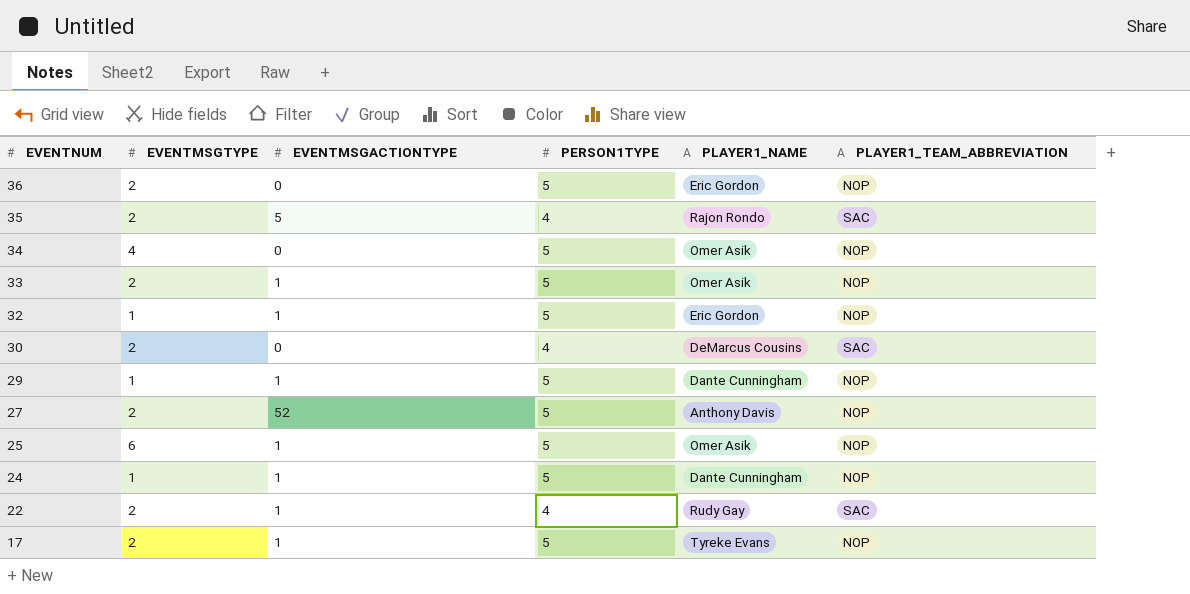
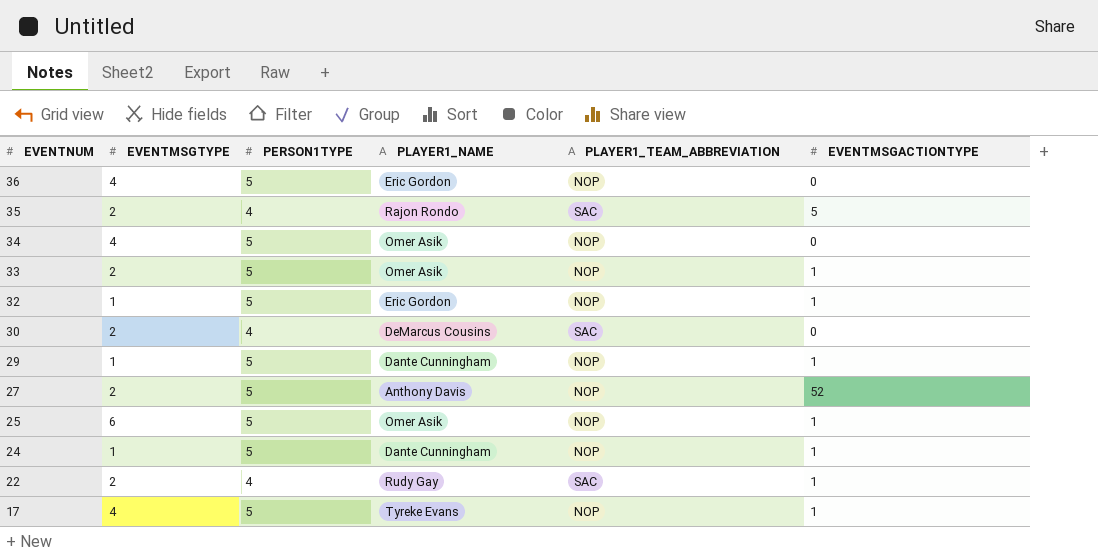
column EVENTMSGACTIONTYPE | position: 3 -> 6
36 | EVENTMSGTYPE: 2 -> 4
17 | EVENTMSGTYPE: 2 -> 4

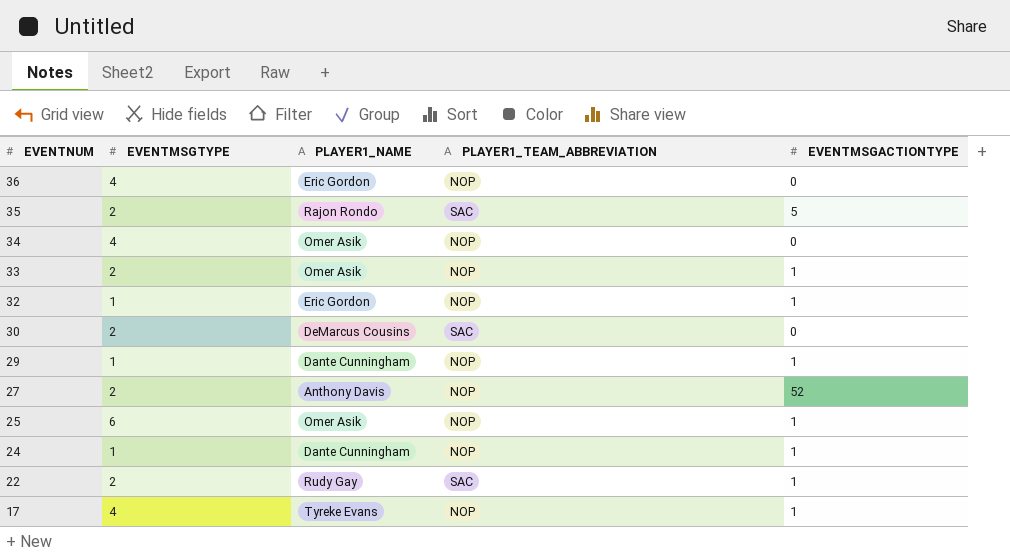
column PERSON1TYPE | position: 3 -> none

